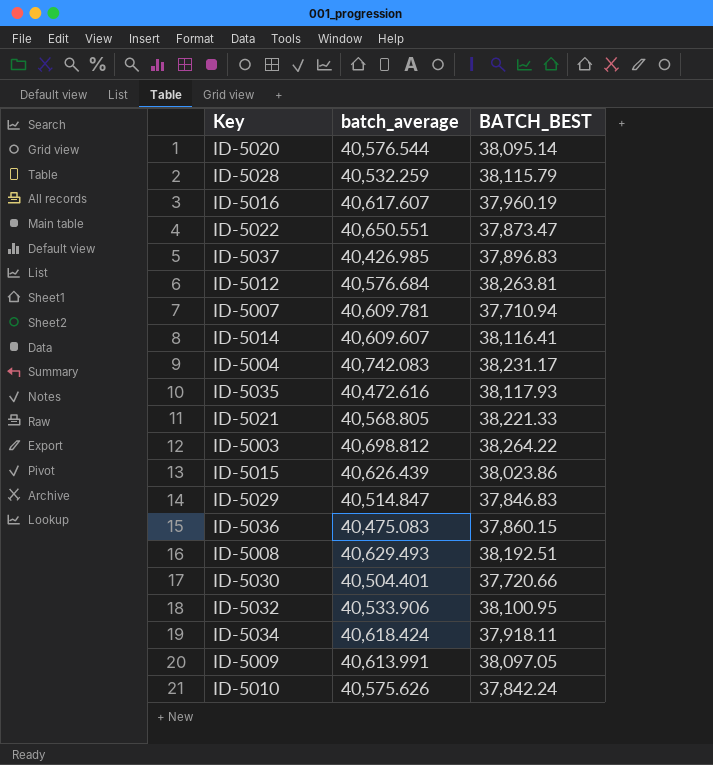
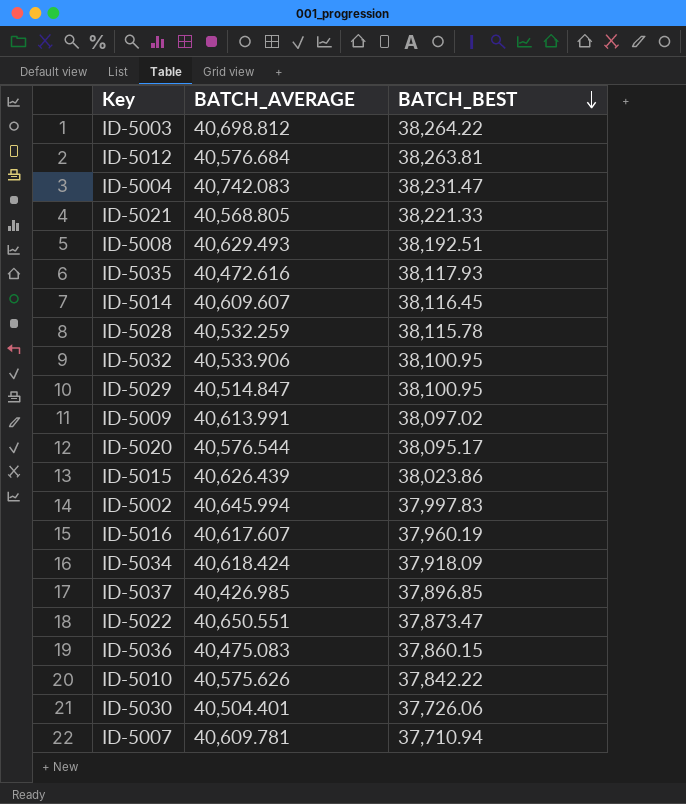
row order: none -> BATCH_BEST descending
column name: batch_average -> BATCH_AVERAGE
ID-5004 | BATCH_BEST: 38,231.17 -> 38,231.47
ID-5014 | BATCH_BEST: 38,116.41 -> 38,116.45
ID-5028 | BATCH_BEST: 38,115.79 -> 38,115.78
ID-5029 | BATCH_BEST: 37,846.83 -> 38,100.95
ID-5009 | BATCH_BEST: 38,097.05 -> 38,097.02
ID-5020 | BATCH_BEST: 38,095.14 -> 38,095.17
row ID-5002: none -> 40,645.994 | 37,997.83
ID-5034 | BATCH_BEST: 37,918.11 -> 37,918.09
ID-5037 | BATCH_BEST: 37,896.83 -> 37,896.85
ID-5010 | BATCH_BEST: 37,842.24 -> 37,842.22
ID-5030 | BATCH_BEST: 37,720.66 -> 37,726.06

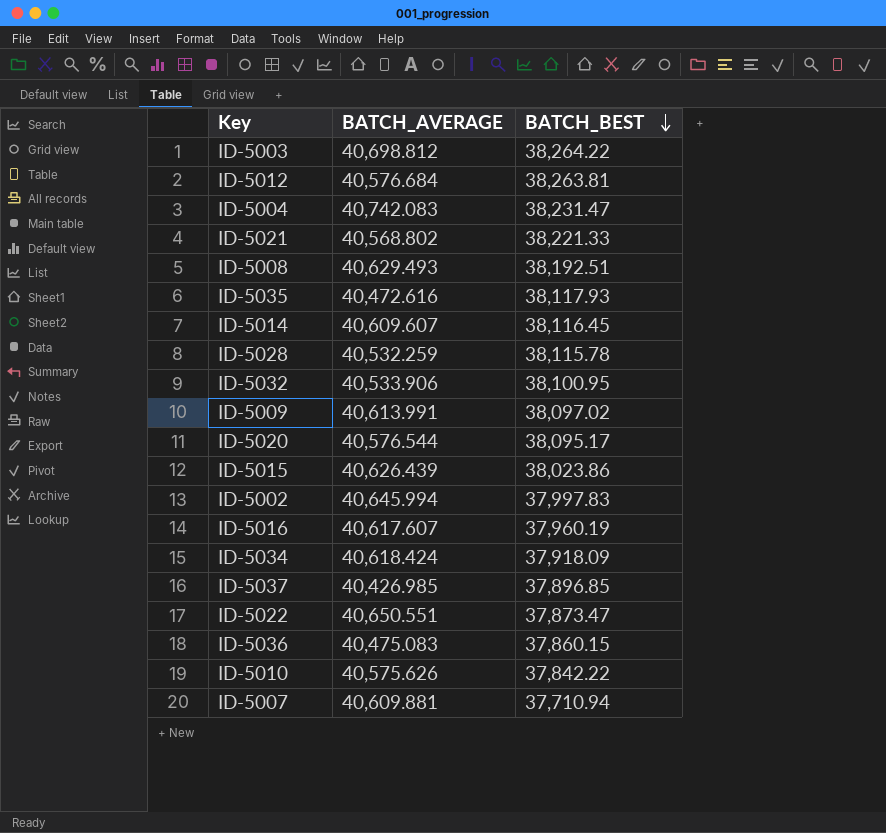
row ID-5029: 40,514.847 | 38,100.95 -> none
row ID-5030: 40,504.401 | 37,726.06 -> none
ID-5021 | BATCH_AVERAGE: 40,568.805 -> 40,568.802
ID-5007 | BATCH_AVERAGE: 40,609.781 -> 40,609.881

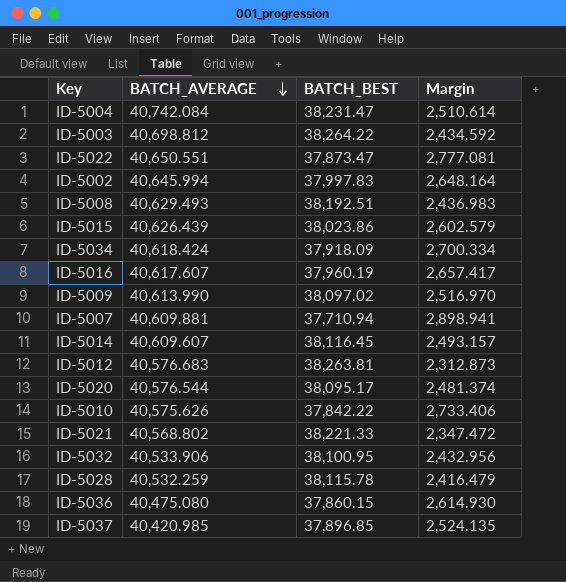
row order: BATCH_BEST descending -> BATCH_AVERAGE descending
column Margin | formula: none -> [BATCH_AVERAGE] - [BATCH_BEST]
row ID-5035: 40,472.616 | 38,117.93 -> none
ID-5004 | BATCH_AVERAGE: 40,742.083 -> 40,742.084
ID-5009 | BATCH_AVERAGE: 40,613.991 -> 40,613.990
ID-5012 | BATCH_AVERAGE: 40,576.684 -> 40,576.683
ID-5036 | BATCH_AVERAGE: 40,475.083 -> 40,475.080
ID-5037 | BATCH_AVERAGE: 40,426.985 -> 40,420.985

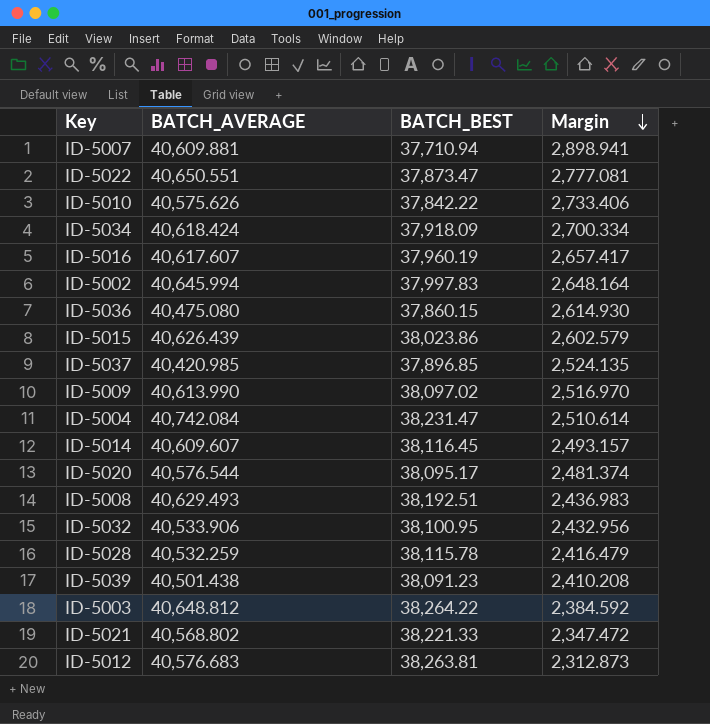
row order: BATCH_AVERAGE descending -> Margin descending
row ID-5039: none -> 40,501.438 | 38,091.23 | 2,410.208
ID-5003 | BATCH_AVERAGE: 40,698.812 -> 40,648.812
ID-5003 | Margin: 2,434.592 -> 2,384.592

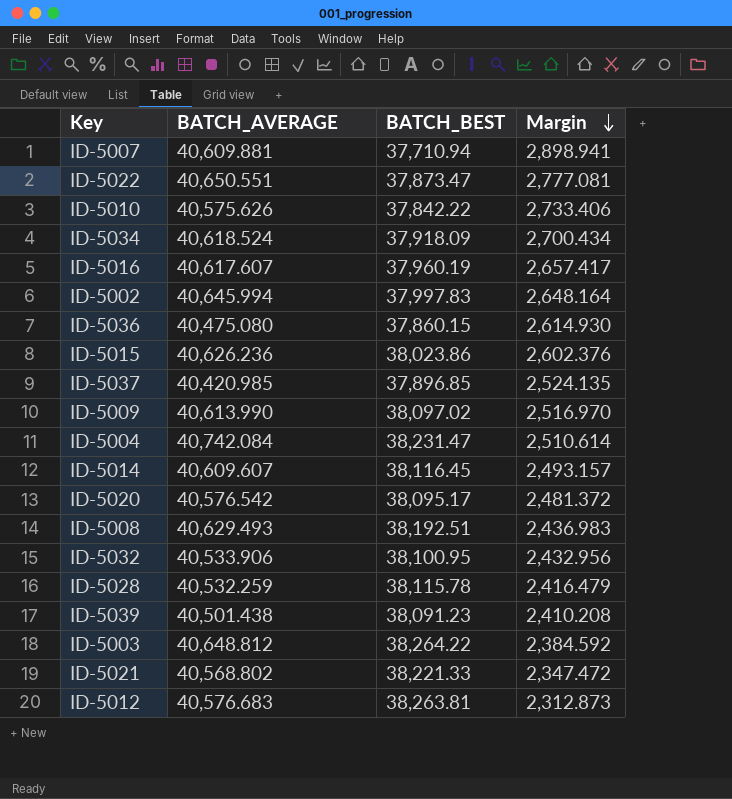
ID-5034 | BATCH_AVERAGE: 40,618.424 -> 40,618.524
ID-5034 | Margin: 2,700.334 -> 2,700.434
ID-5015 | BATCH_AVERAGE: 40,626.439 -> 40,626.236
ID-5015 | Margin: 2,602.579 -> 2,602.376
ID-5020 | BATCH_AVERAGE: 40,576.544 -> 40,576.542
ID-5020 | Margin: 2,481.374 -> 2,481.372

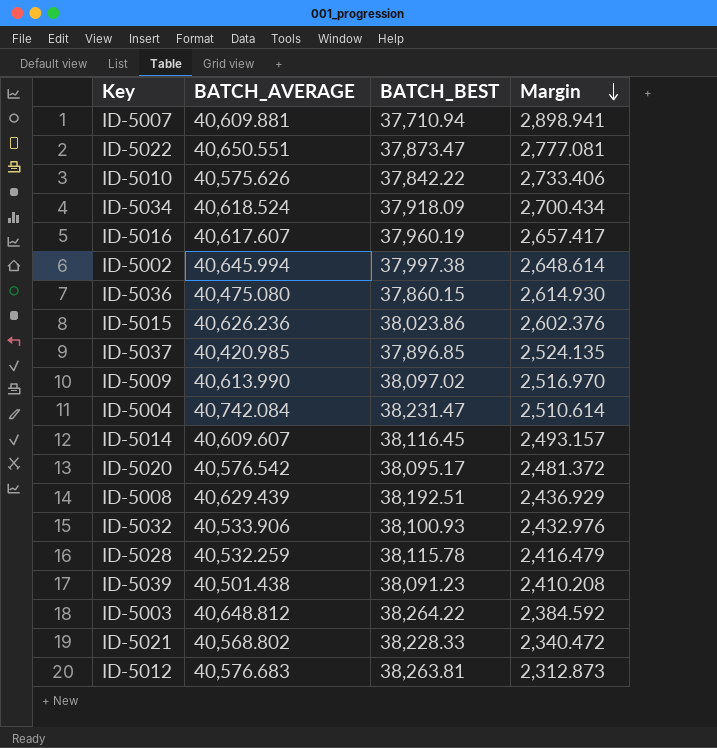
ID-5002 | BATCH_BEST: 37,997.83 -> 37,997.38
ID-5002 | Margin: 2,648.164 -> 2,648.614
ID-5008 | BATCH_AVERAGE: 40,629.493 -> 40,629.439
ID-5008 | Margin: 2,436.983 -> 2,436.929
ID-5032 | BATCH_BEST: 38,100.95 -> 38,100.93
ID-5032 | Margin: 2,432.956 -> 2,432.976
ID-5021 | BATCH_BEST: 38,221.33 -> 38,228.33
ID-5021 | Margin: 2,347.472 -> 2,340.472

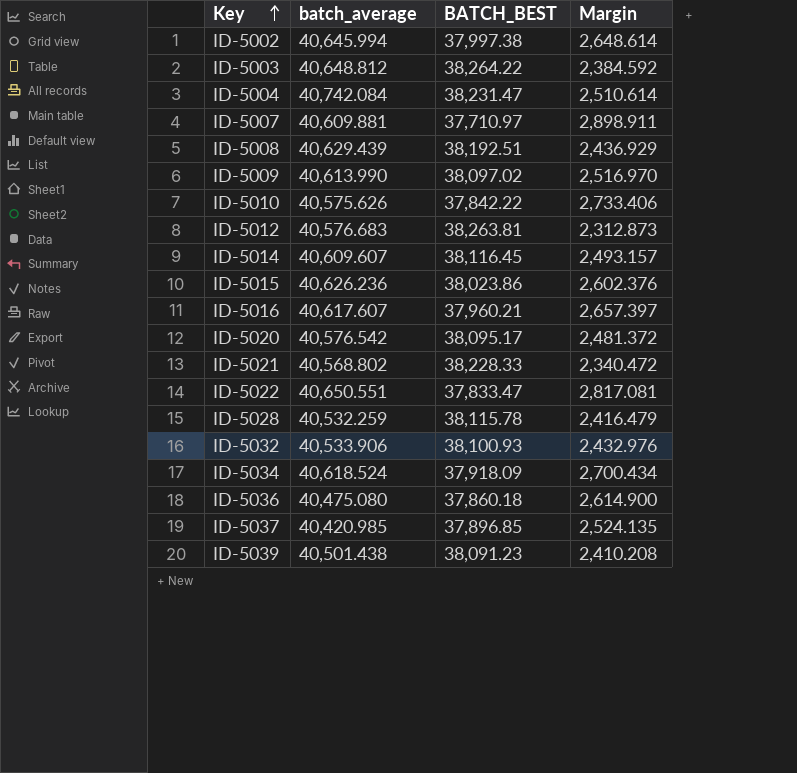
row order: Margin descending -> Key ascending
column name: BATCH_AVERAGE -> batch_average
ID-5007 | BATCH_BEST: 37,710.94 -> 37,710.97
ID-5007 | Margin: 2,898.941 -> 2,898.911
ID-5016 | BATCH_BEST: 37,960.19 -> 37,960.21
ID-5016 | Margin: 2,657.417 -> 2,657.397
ID-5022 | BATCH_BEST: 37,873.47 -> 37,833.47
ID-5022 | Margin: 2,777.081 -> 2,817.081
ID-5036 | BATCH_BEST: 37,860.15 -> 37,860.18
ID-5036 | Margin: 2,614.930 -> 2,614.900

